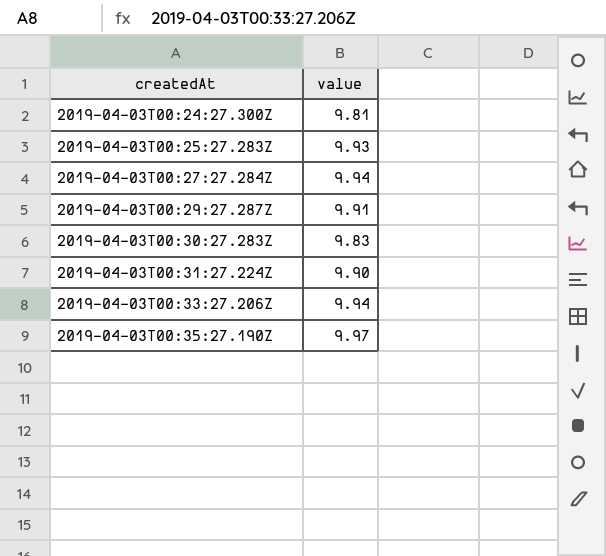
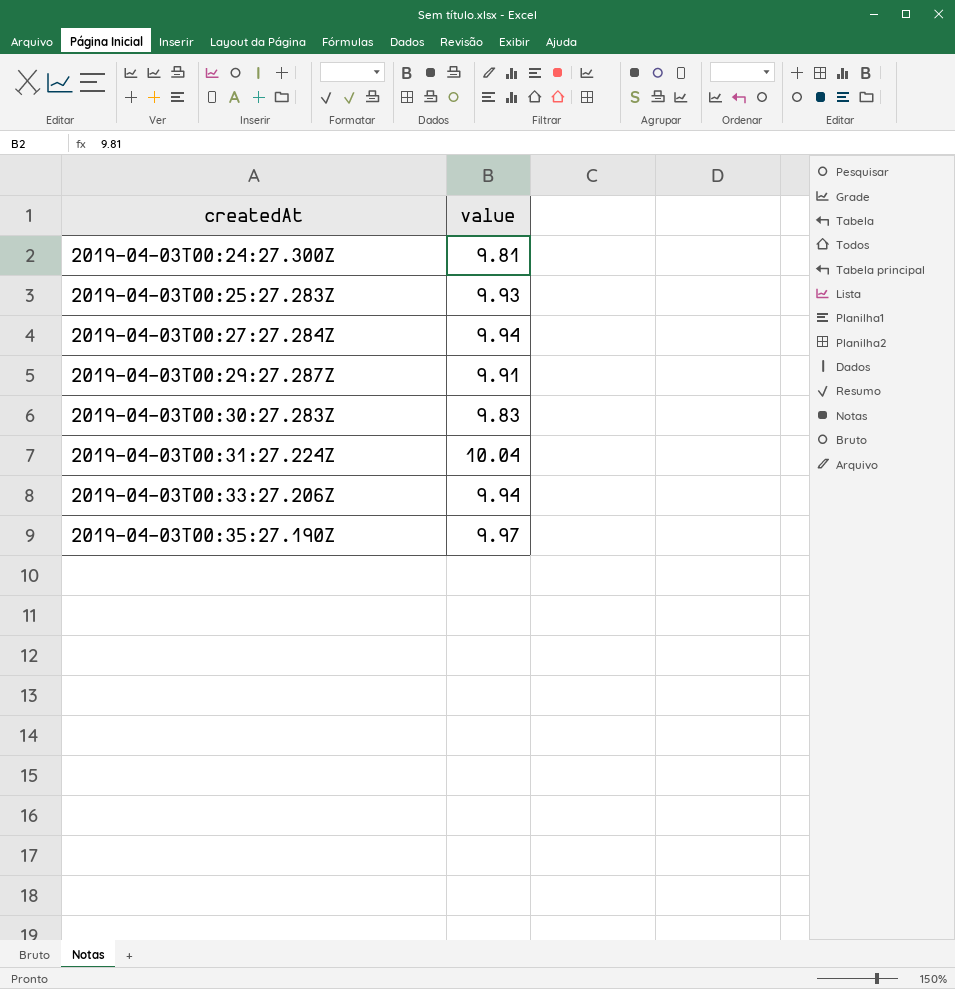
2019-04-03T00:31:27.224Z | value: 9.90 -> 10.04

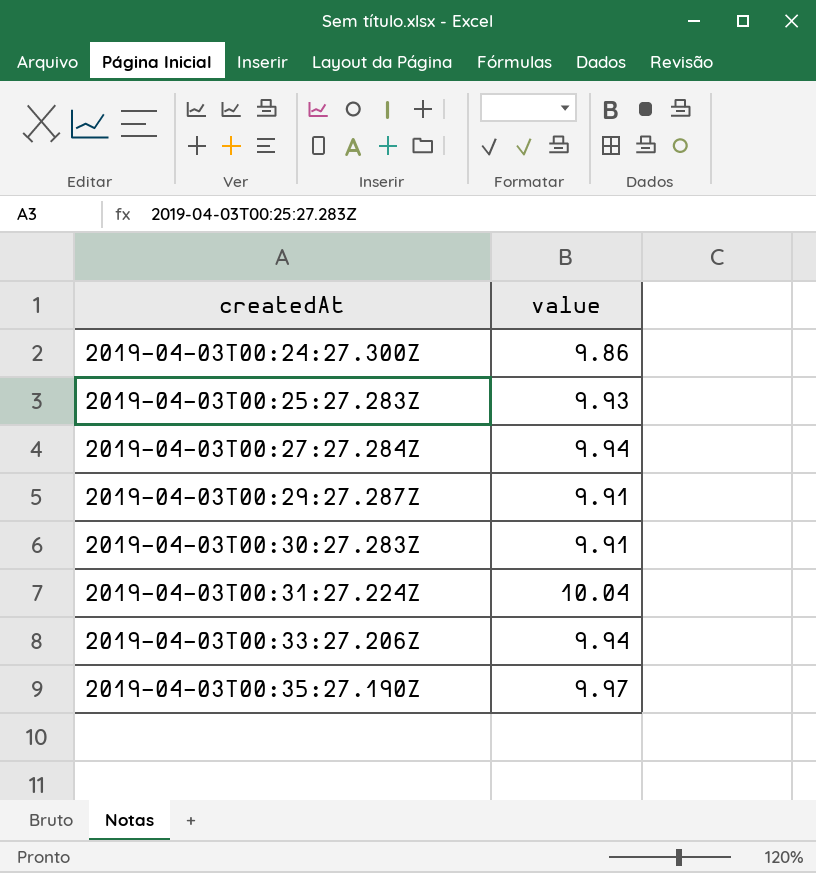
2019-04-03T00:24:27.300Z | value: 9.81 -> 9.86
2019-04-03T00:30:27.283Z | value: 9.83 -> 9.91

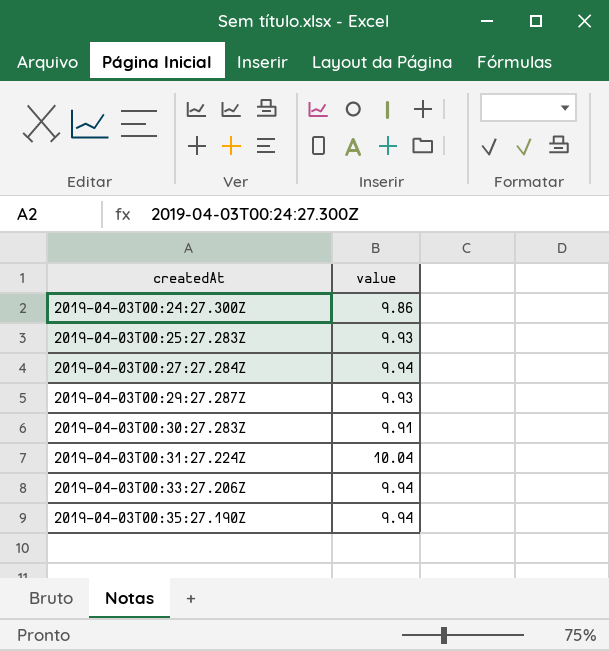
2019-04-03T00:29:27.287Z | value: 9.91 -> 9.93
2019-04-03T00:35:27.190Z | value: 9.97 -> 9.94

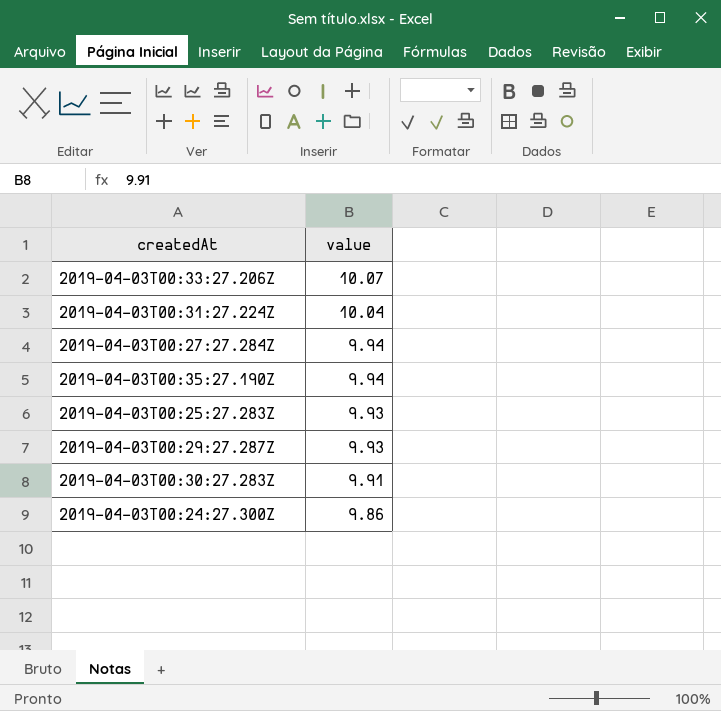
row order: createdAt ascending -> value descending
2019-04-03T00:33:27.206Z | value: 9.94 -> 10.07

